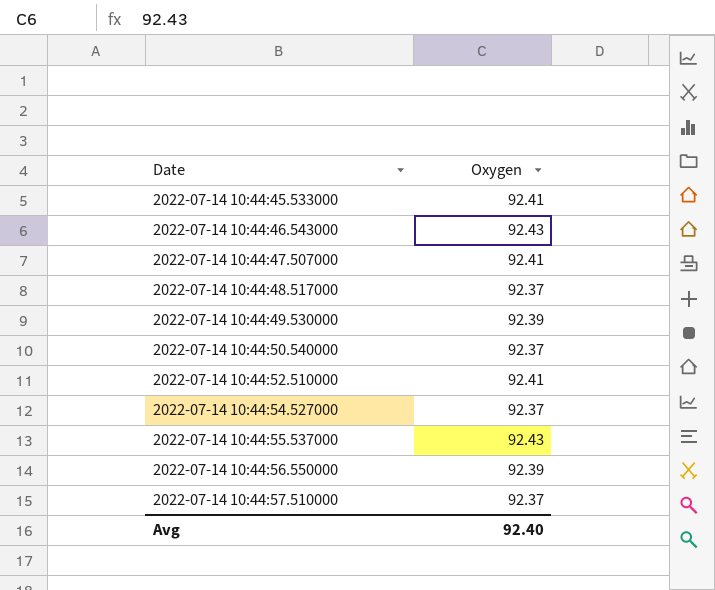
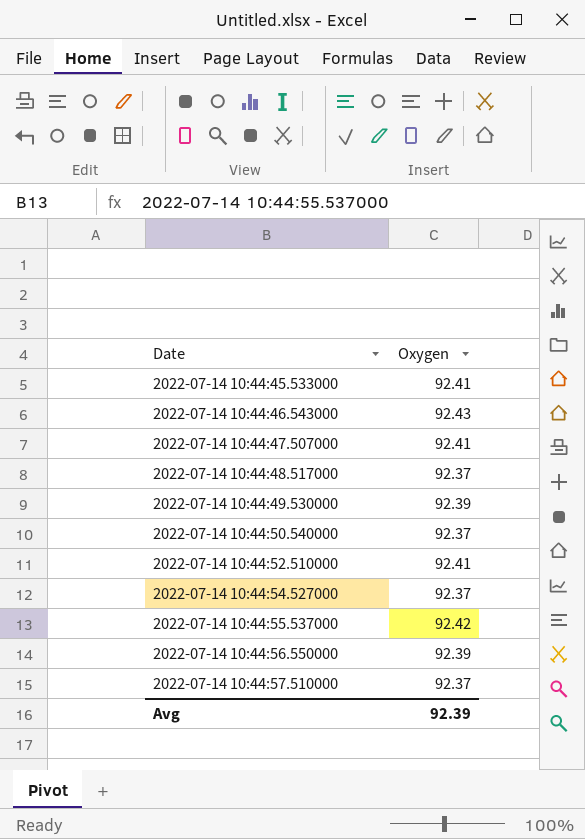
2022-07-14 10:44:55.537000 | Oxygen: 92.43 -> 92.42
Avg | Oxygen: 92.40 -> 92.39

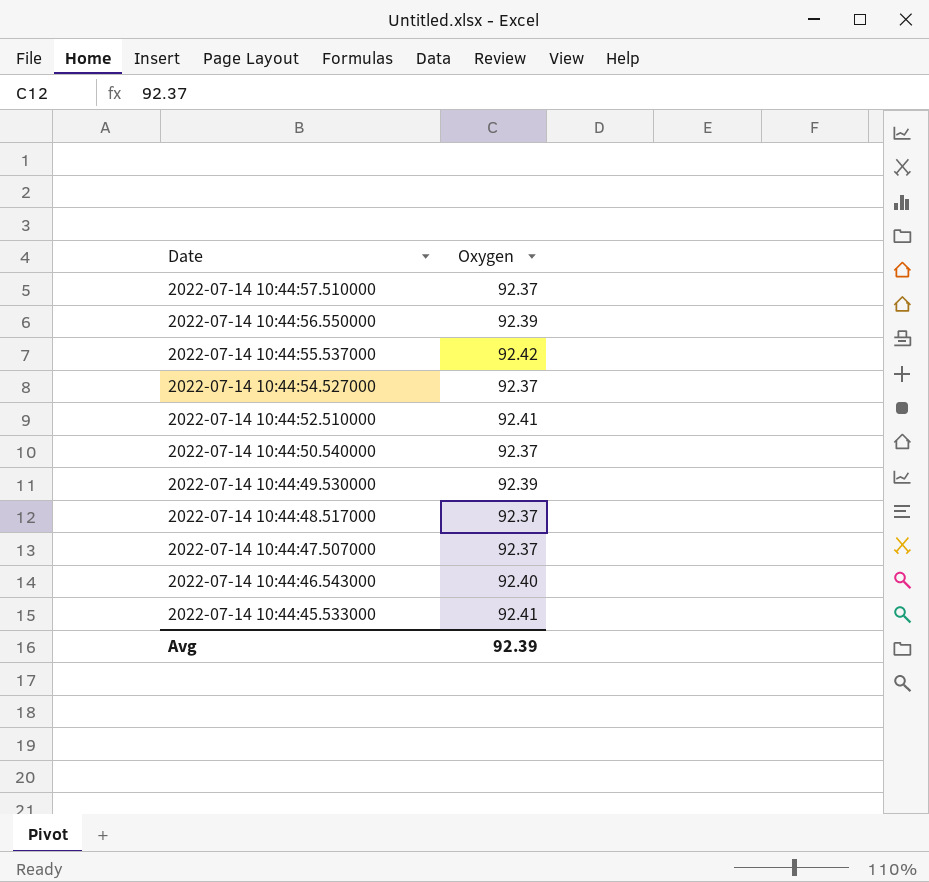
row order: Date ascending -> Date descending
2022-07-14 10:44:47.507000 | Oxygen: 92.41 -> 92.37
2022-07-14 10:44:46.543000 | Oxygen: 92.43 -> 92.40

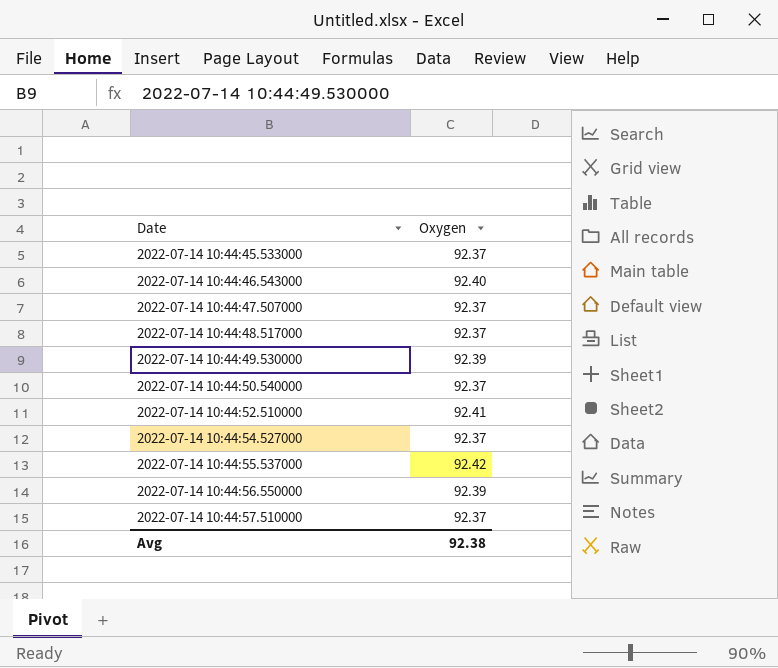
row order: Date descending -> Date ascending
2022-07-14 10:44:45.533000 | Oxygen: 92.41 -> 92.37
Avg | Oxygen: 92.39 -> 92.38

